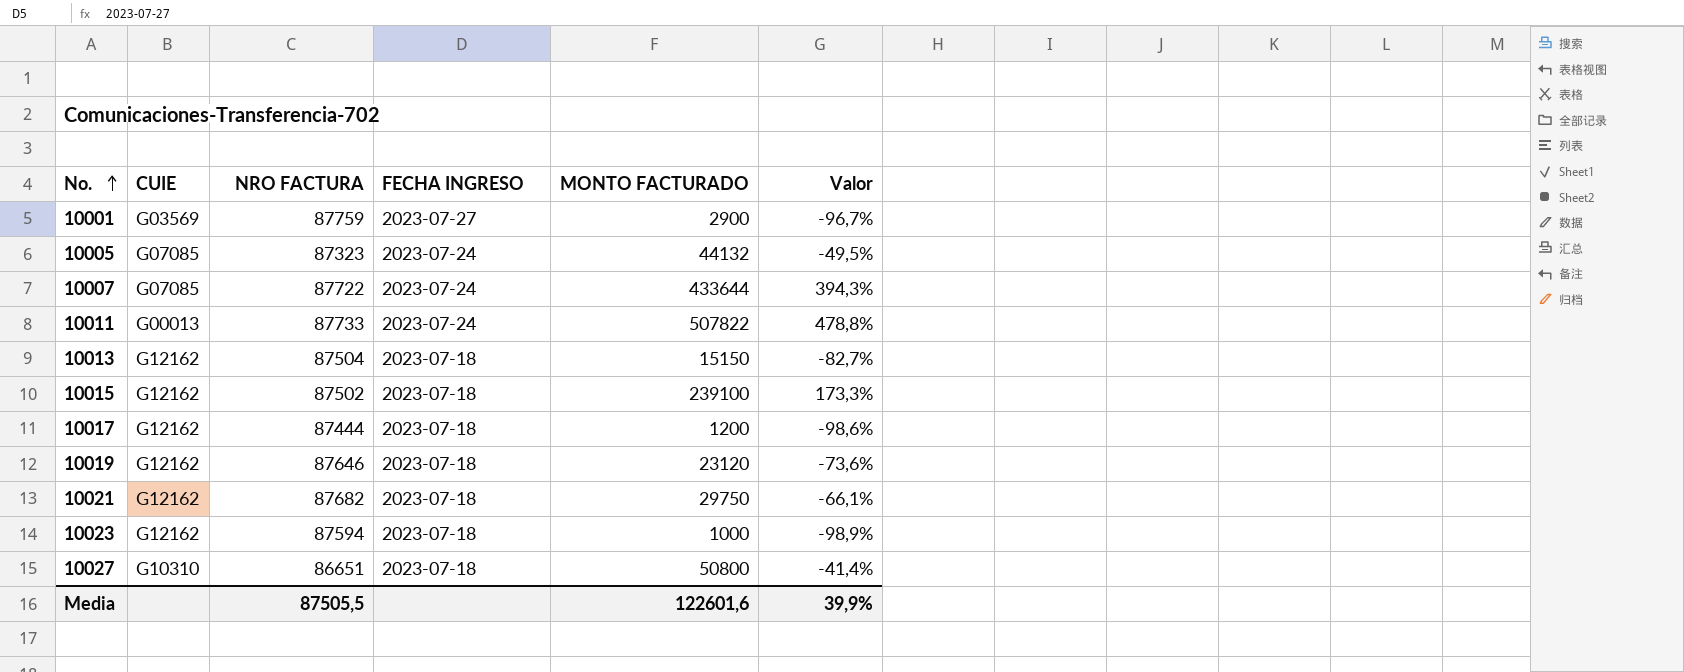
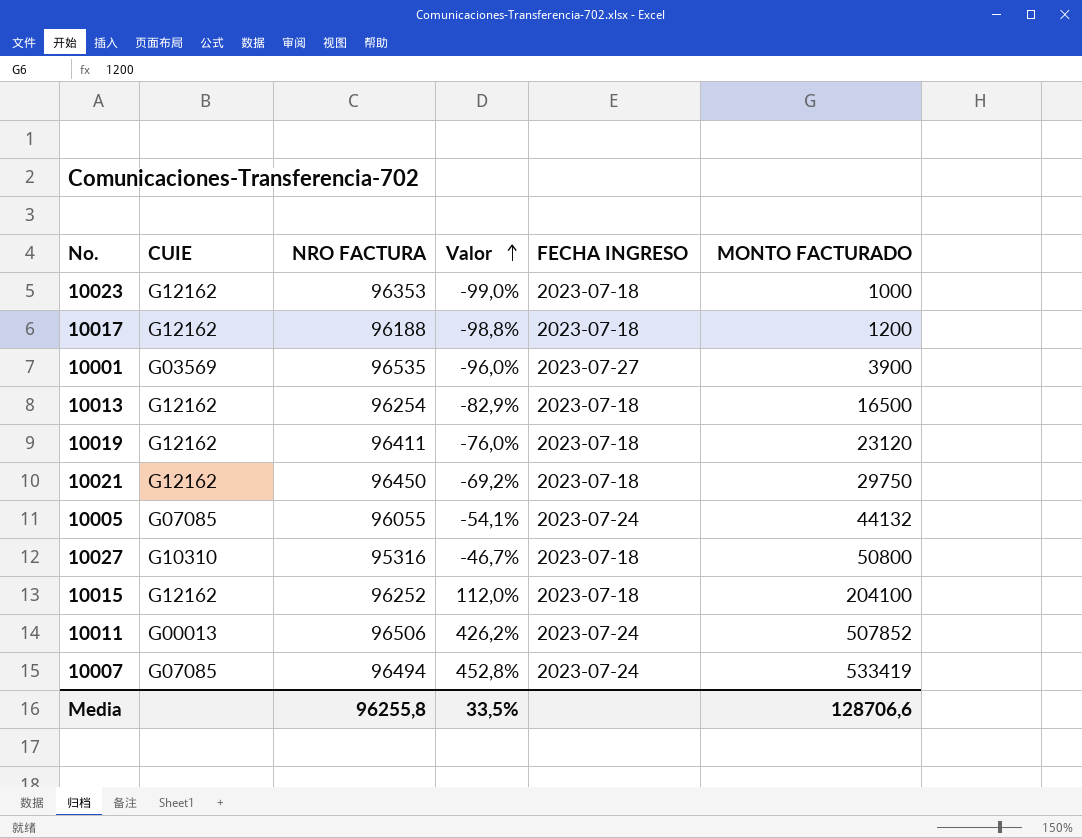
row order: No. ascending -> Valor ascending
column Valor | position: 6 -> 4
10023 | NRO FACTURA: 87594 -> 96353
10023 | Valor: -98,9% -> -99,0%
10017 | NRO FACTURA: 87444 -> 96188
10017 | Valor: -98,6% -> -98,8%
10001 | NRO FACTURA: 87759 -> 96535
10001 | Valor: -96,7% -> -96,0%
10001 | MONTO FACTURADO: 2900 -> 3900
10013 | NRO FACTURA: 87504 -> 96254
10013 | Valor: -82,7% -> -82,9%
10013 | MONTO FACTURADO: 15150 -> 16500
10019 | NRO FACTURA: 87646 -> 96411
10019 | Valor: -73,6% -> -76,0%
10021 | NRO FACTURA: 87682 -> 96450
10021 | Valor: -66,1% -> -69,2%
10005 | NRO FACTURA: 87323 -> 96055
10005 | Valor: -49,5% -> -54,1%
10027 | NRO FACTURA: 86651 -> 95316
10027 | Valor: -41,4% -> -46,7%
10015 | NRO FACTURA: 87502 -> 96252
10015 | Valor: 173,3% -> 112,0%
10015 | MONTO FACTURADO: 239100 -> 204100
10011 | NRO FACTURA: 87733 -> 96506
10011 | Valor: 478,8% -> 426,2%
10011 | MONTO FACTURADO: 507822 -> 507852
10007 | NRO FACTURA: 87722 -> 96494
10007 | Valor: 394,3% -> 452,8%
10007 | MONTO FACTURADO: 433644 -> 533419
Media | NRO FACTURA: 87505,5 -> 96255,8
Media | Valor: 39,9% -> 33,5%
Media | MONTO FACTURADO: 122601,6 -> 128706,6

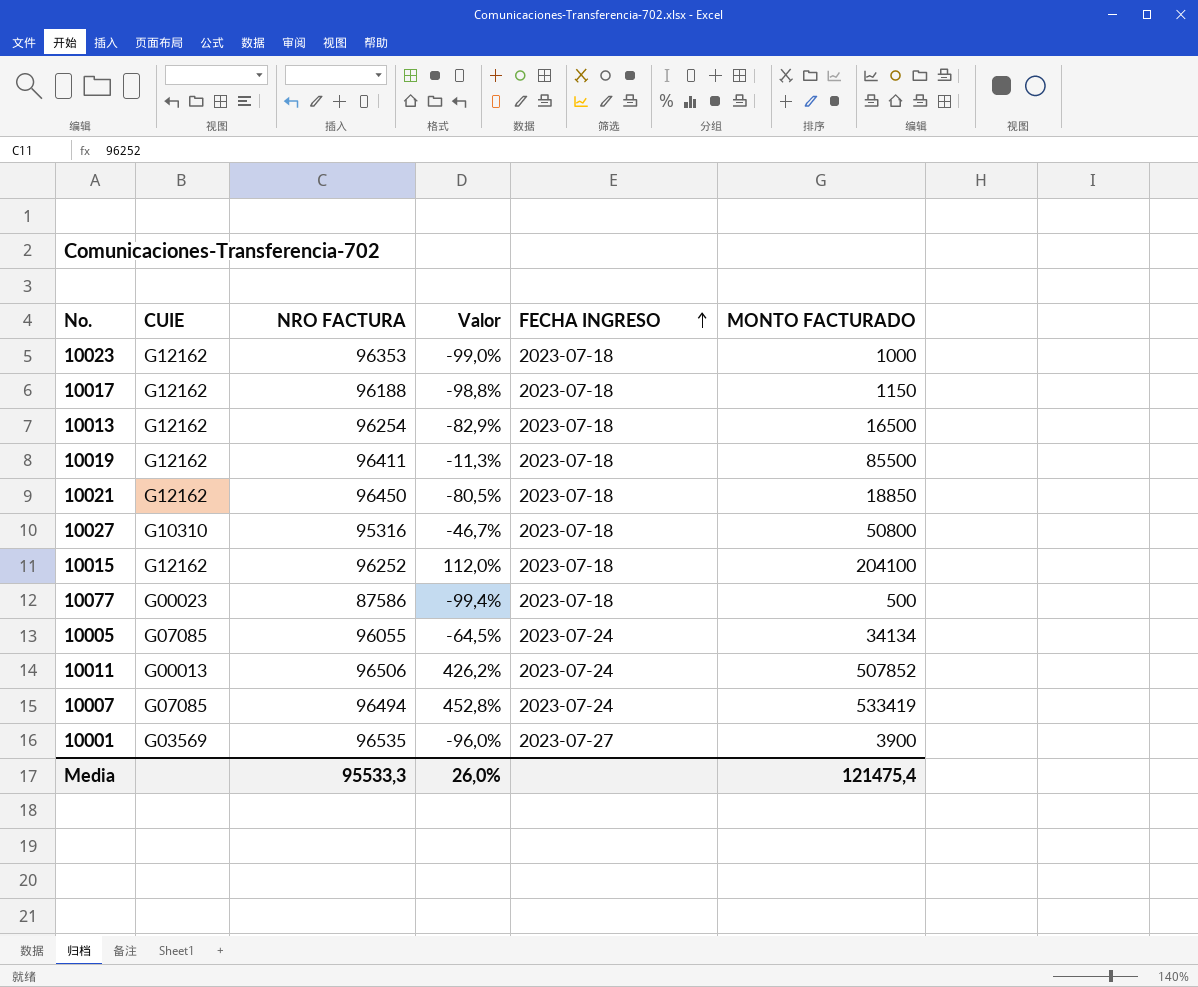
row order: Valor ascending -> FECHA INGRESO ascending
10017 | MONTO FACTURADO: 1200 -> 1150
10019 | Valor: -76,0% -> -11,3%
10019 | MONTO FACTURADO: 23120 -> 85500
10021 | Valor: -69,2% -> -80,5%
10021 | MONTO FACTURADO: 29750 -> 18850
row 10077: none -> G00023 | 87586 | -99,4% | 2023-07-18 | 500
10005 | Valor: -54,1% -> -64,5%
10005 | MONTO FACTURADO: 44132 -> 34134
Media | NRO FACTURA: 96255,8 -> 95533,3
Media | Valor: 33,5% -> 26,0%
Media | MONTO FACTURADO: 128706,6 -> 121475,4

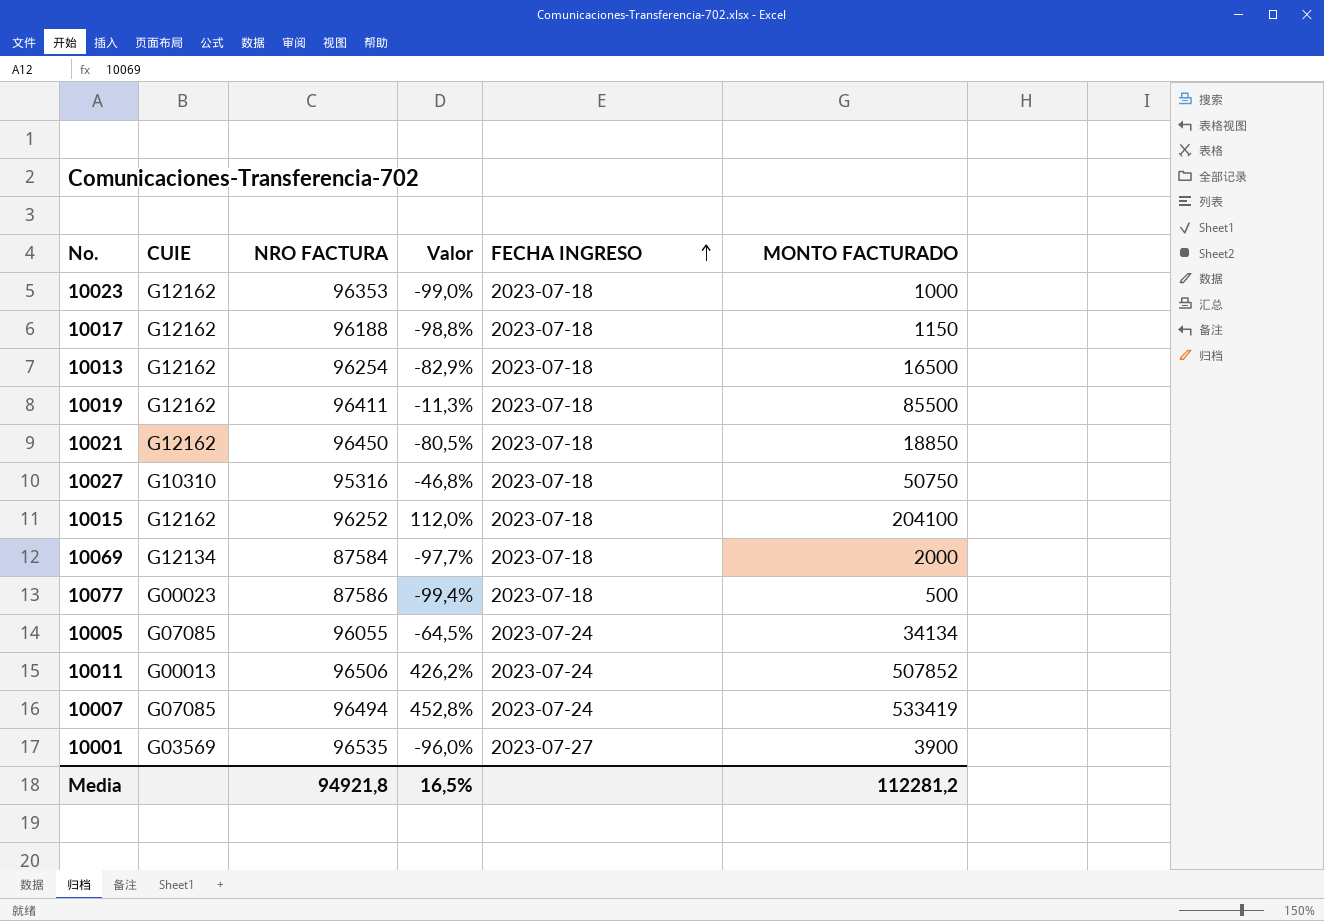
10027 | Valor: -46,7% -> -46,8%
10027 | MONTO FACTURADO: 50800 -> 50750
row 10069: none -> G12134 | 87584 | -97,7% | 2023-07-18 | 2000
Media | NRO FACTURA: 95533,3 -> 94921,8
Media | Valor: 26,0% -> 16,5%
Media | MONTO FACTURADO: 121475,4 -> 112281,2

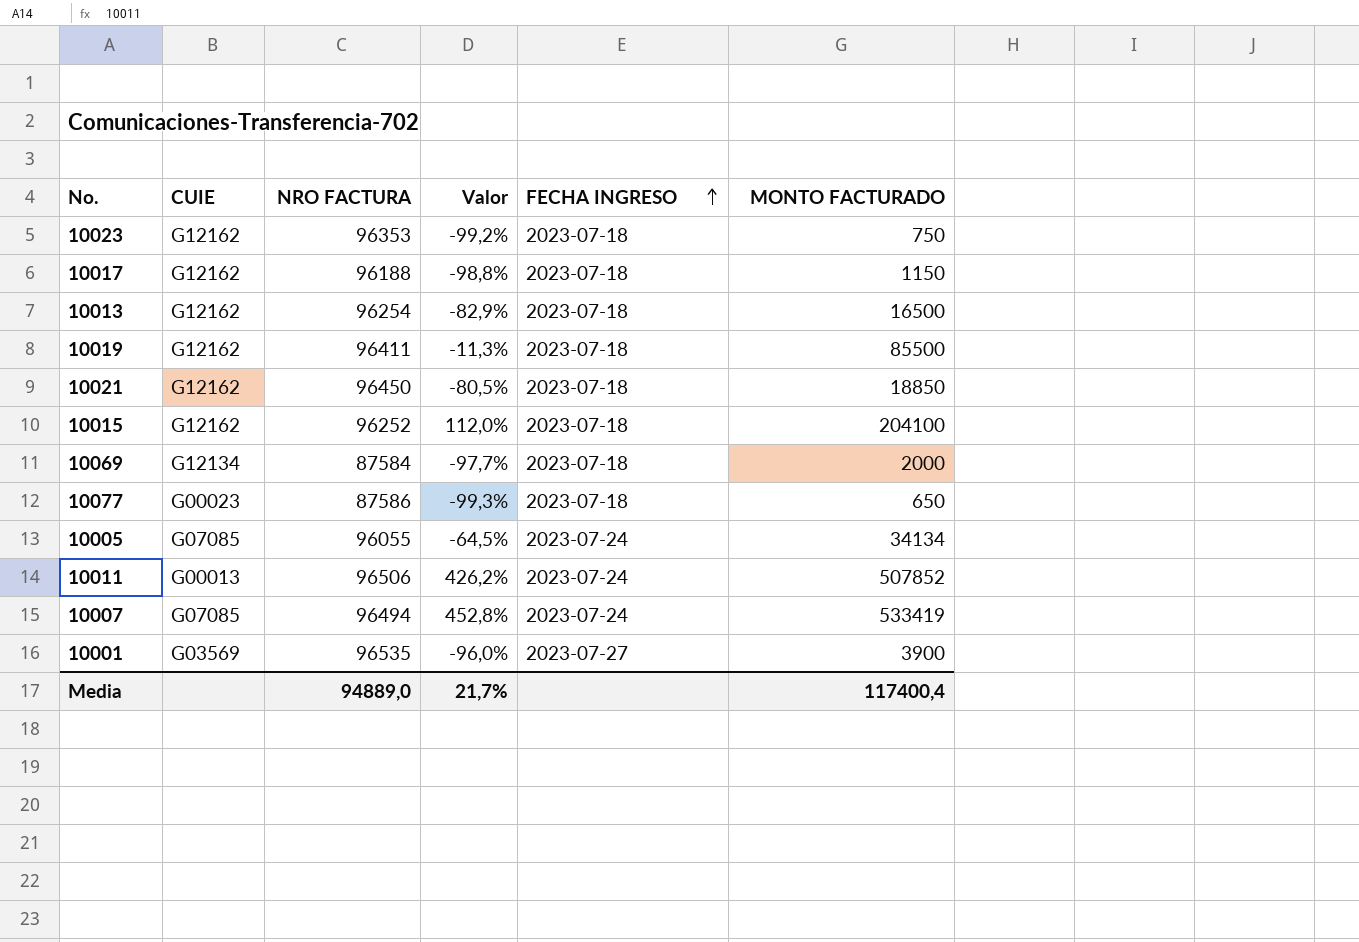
row 10027: G10310 | 95316 | -46,8% | 2023-07-18 | 50750 -> none
10023 | Valor: -99,0% -> -99,2%
10023 | MONTO FACTURADO: 1000 -> 750
10077 | Valor: -99,4% -> -99,3%
10077 | MONTO FACTURADO: 500 -> 650
Media | NRO FACTURA: 94921,8 -> 94889,0
Media | Valor: 16,5% -> 21,7%
Media | MONTO FACTURADO: 112281,2 -> 117400,4

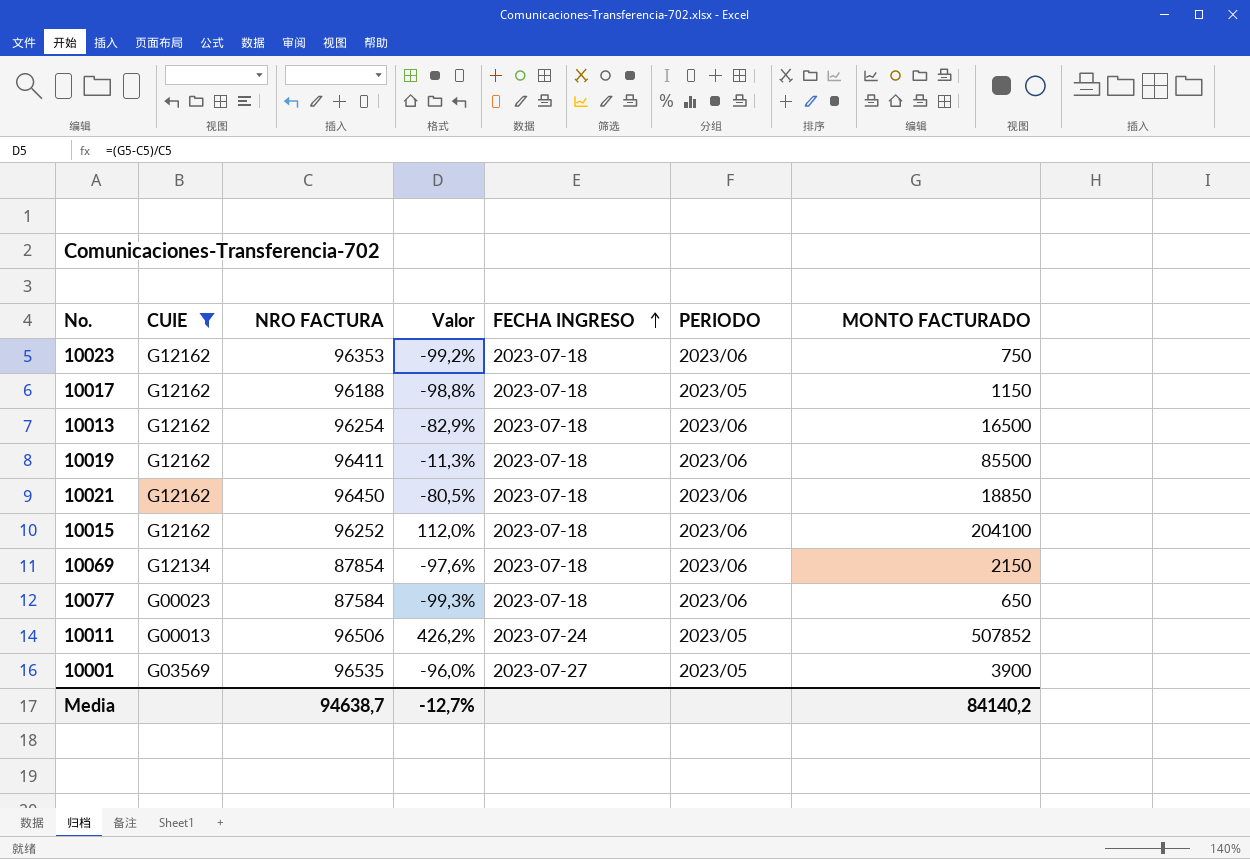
filter: none -> CUIE != G07085
column PERIODO | position: none -> 6
10069 | NRO FACTURA: 87584 -> 87854
10069 | Valor: -97,7% -> -97,6%
10069 | MONTO FACTURADO: 2000 -> 2150
10077 | NRO FACTURA: 87586 -> 87584
Media | NRO FACTURA: 94889,0 -> 94638,7
Media | Valor: 21,7% -> -12,7%
Media | MONTO FACTURADO: 117400,4 -> 84140,2

